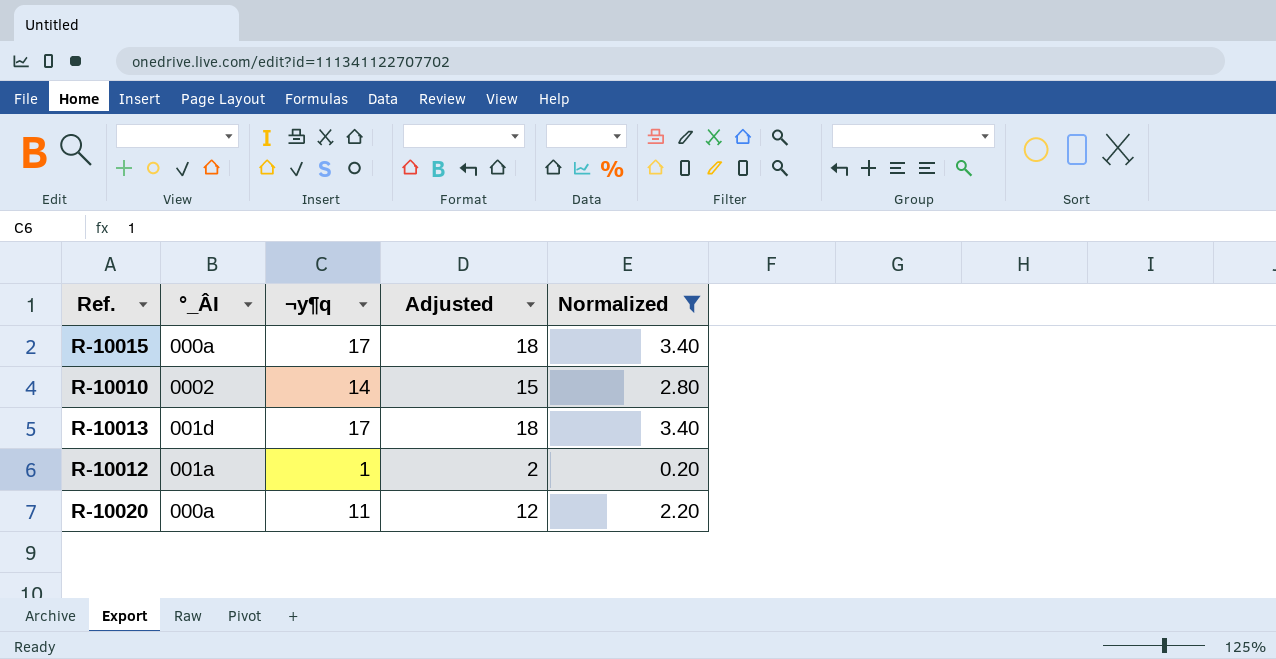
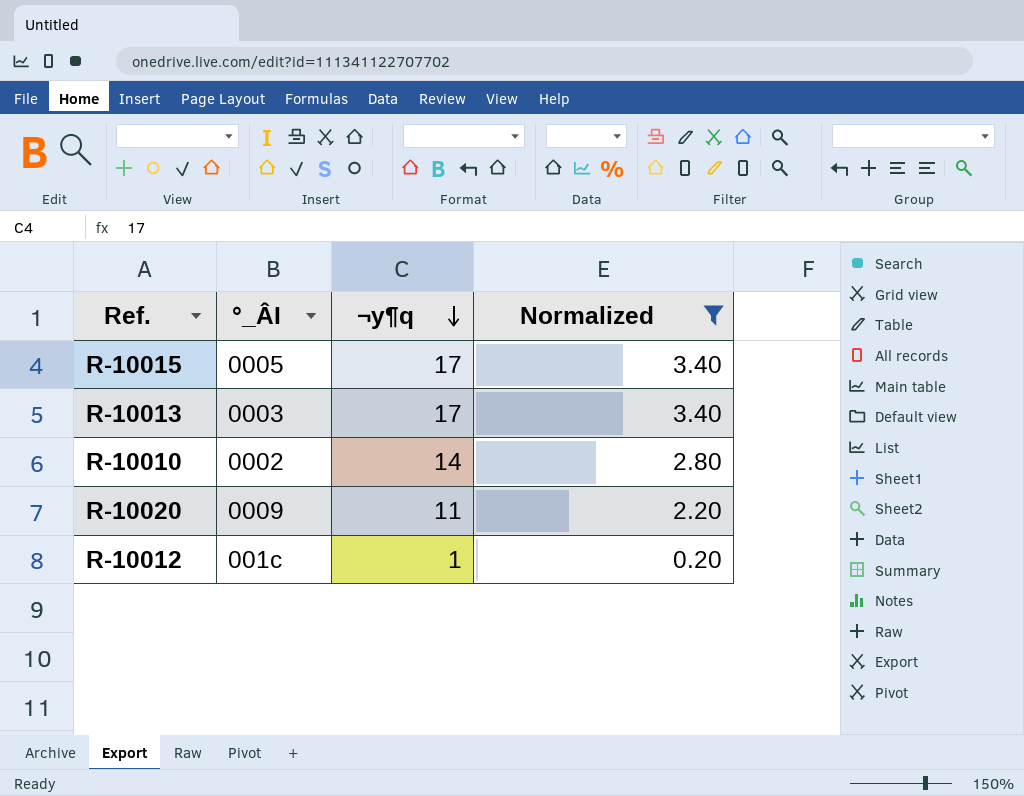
row order: none -> ¬y¶q descending
column Adjusted | formula: [¬y¶q] + 1 -> none
R-10015 | °_ÂI: 000a -> 0005
R-10013 | °_ÂI: 001d -> 0003
R-10020 | °_ÂI: 000a -> 0009
R-10012 | °_ÂI: 001a -> 001c

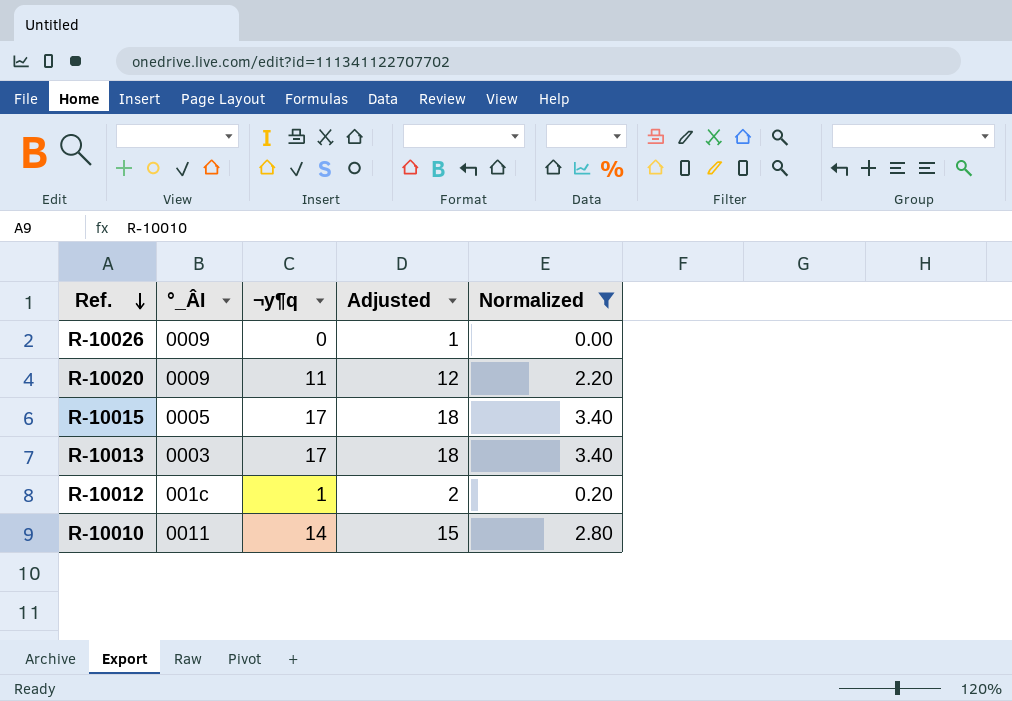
row order: ¬y¶q descending -> Ref. descending
column Adjusted | formula: none -> [¬y¶q] + 1
row R-10026: none -> 0009 | 0 | 1 | 0.00
R-10010 | °_ÂI: 0002 -> 0011

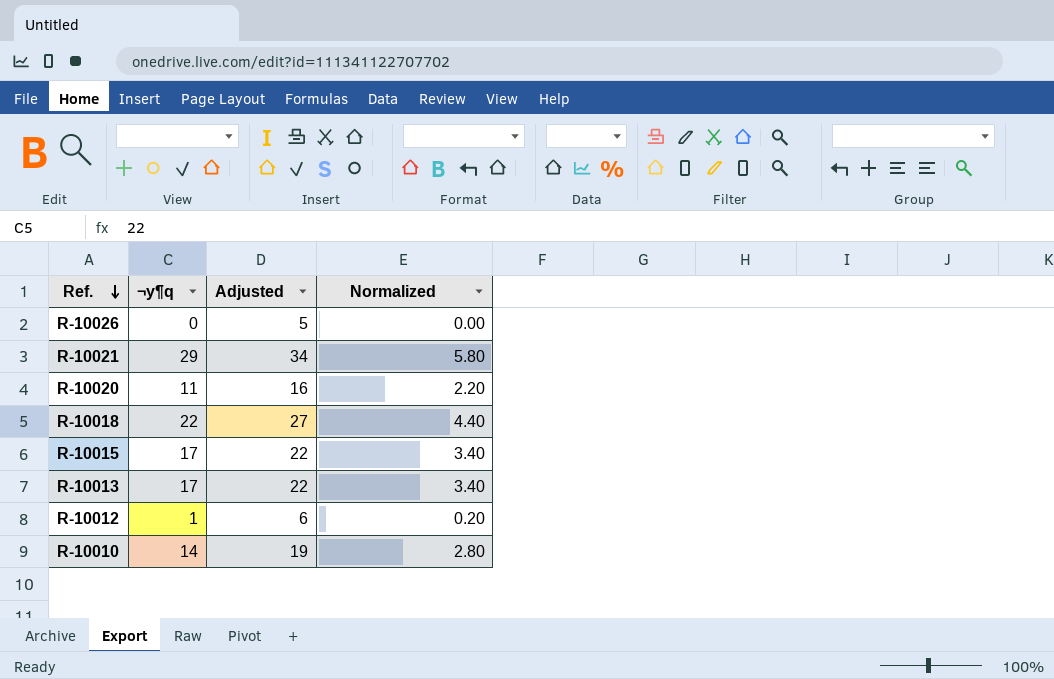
filter: Normalized <= 3.40 -> none
column °_ÂI | position: 2 -> none
column Adjusted | formula: [¬y¶q] + 1 -> [¬y¶q] + 5

